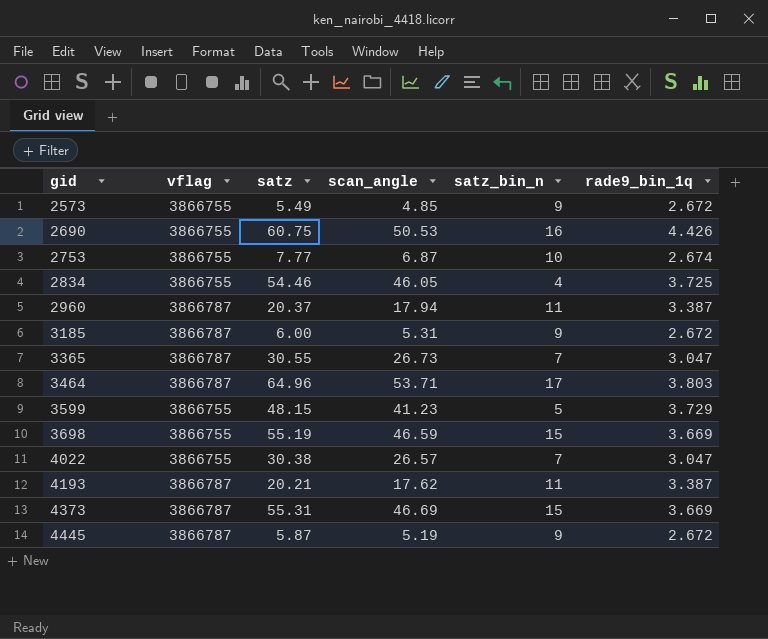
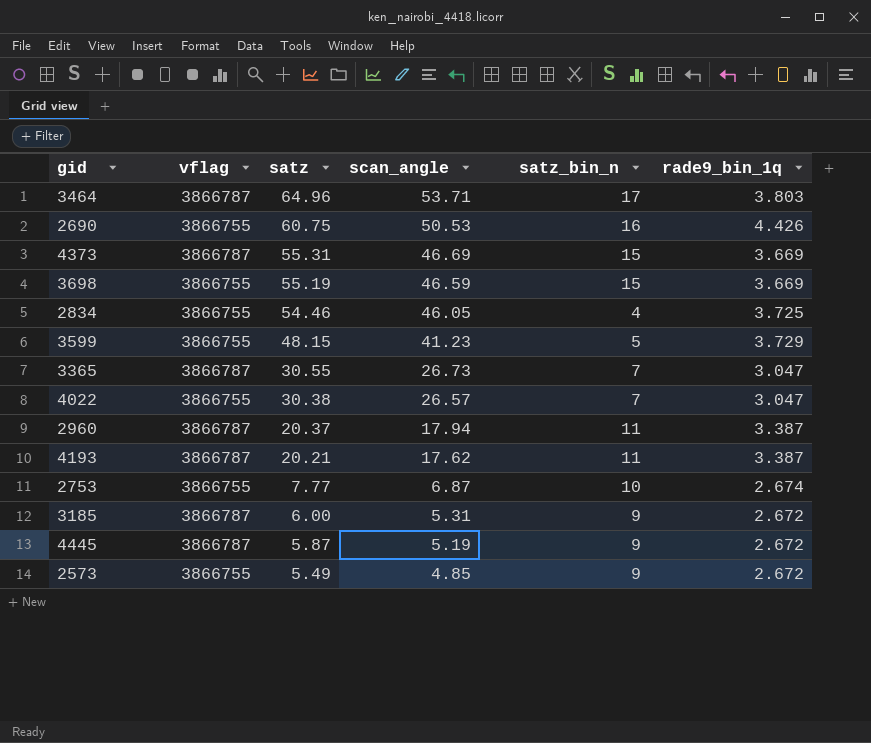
row order: gid ascending -> satz descending

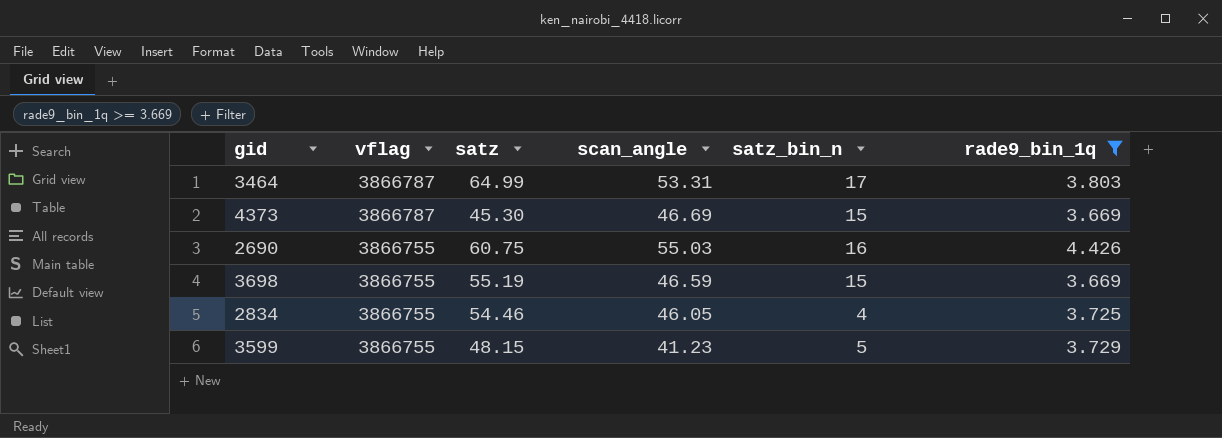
filter: none -> rade9_bin_1q >= 3.669
row order: satz descending -> vflag descending
3464 | satz: 64.96 -> 64.99
3464 | scan_angle: 53.71 -> 53.31
4373 | satz: 55.31 -> 45.30
2690 | scan_angle: 50.53 -> 55.03

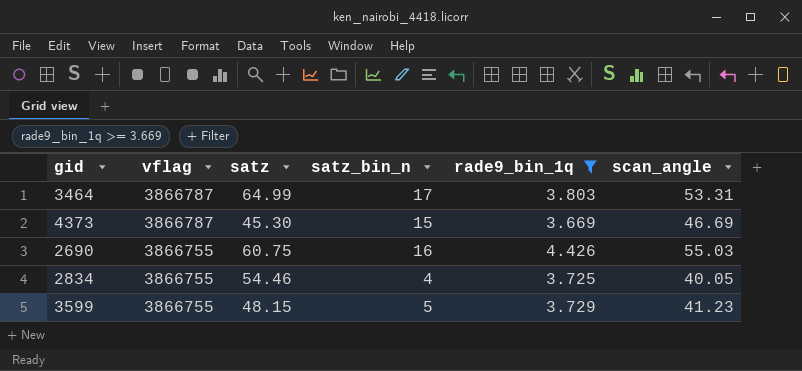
column scan_angle | position: 4 -> 6
row 3698: 3866755 | 55.19 | 46.59 | 15 | 3.669 -> none
2834 | scan_angle: 46.05 -> 40.05

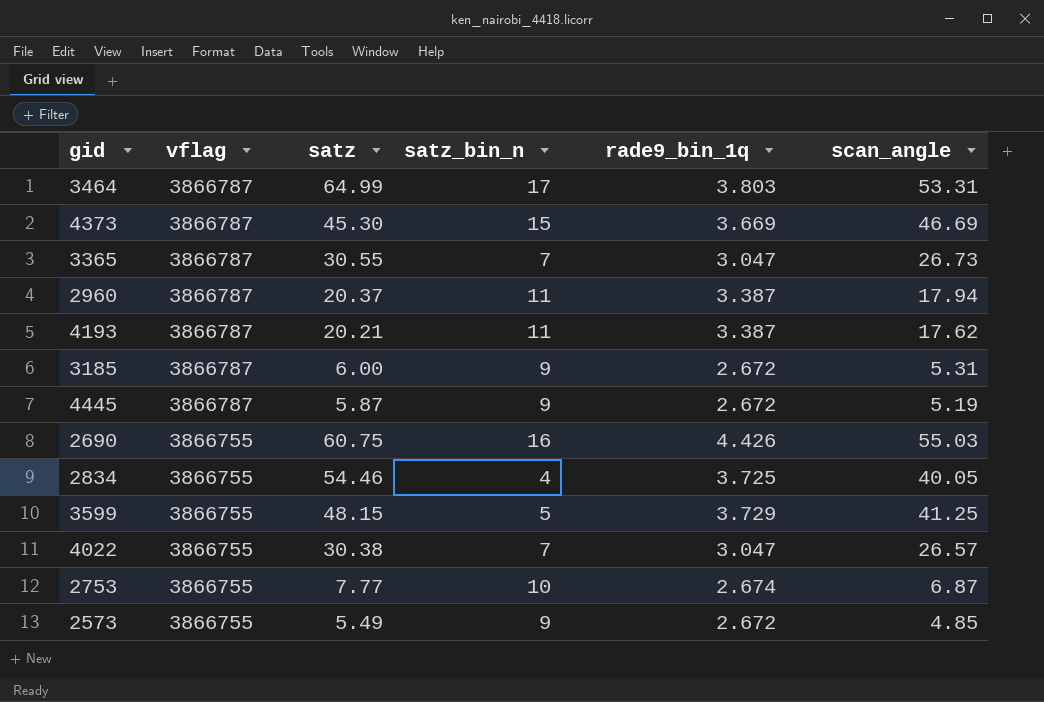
filter: rade9_bin_1q >= 3.669 -> none
3599 | scan_angle: 41.23 -> 41.25

